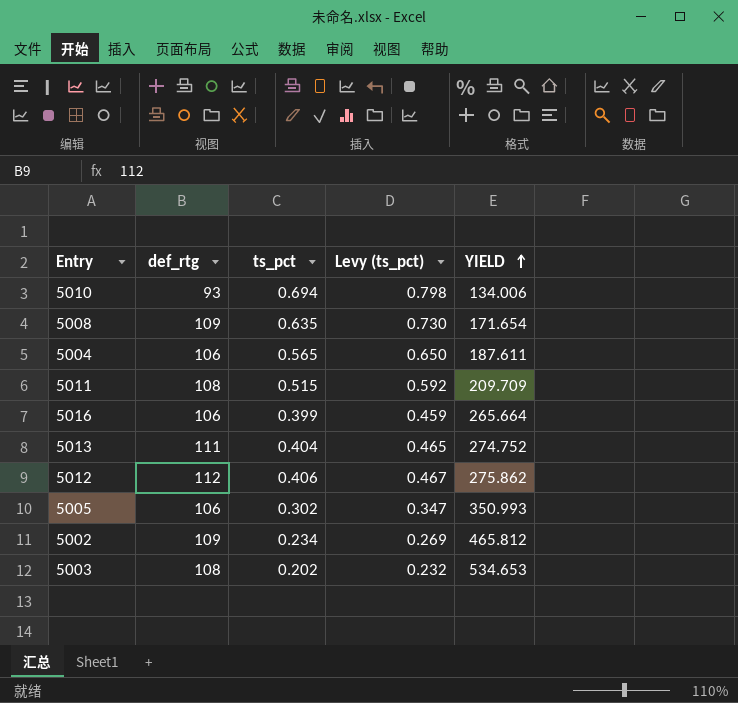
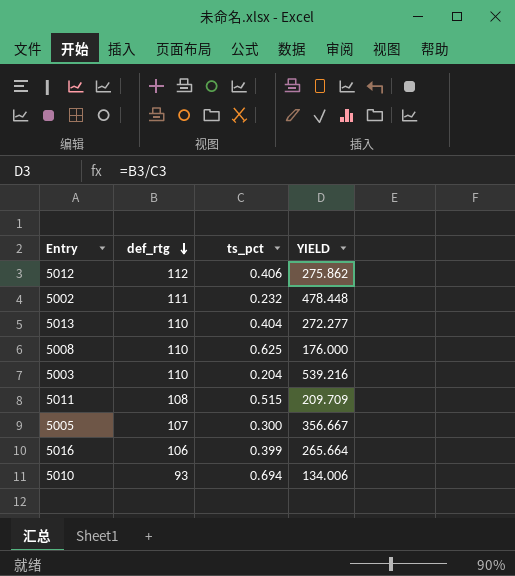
row order: YIELD ascending -> def_rtg descending
column Levy (ts_pct) | formula: [ts_pct] * 1.15 -> none
row 5004: 106 | 0.565 | 0.650 | 187.611 -> none
5002 | def_rtg: 109 -> 111
5002 | ts_pct: 0.234 -> 0.232
5002 | YIELD: 465.812 -> 478.448
5013 | def_rtg: 111 -> 110
5013 | YIELD: 274.752 -> 272.277
5008 | def_rtg: 109 -> 110
5008 | ts_pct: 0.635 -> 0.625
5008 | YIELD: 171.654 -> 176.000
5003 | def_rtg: 108 -> 110
5003 | ts_pct: 0.202 -> 0.204
5003 | YIELD: 534.653 -> 539.216
5005 | def_rtg: 106 -> 107
5005 | ts_pct: 0.302 -> 0.300
5005 | YIELD: 350.993 -> 356.667

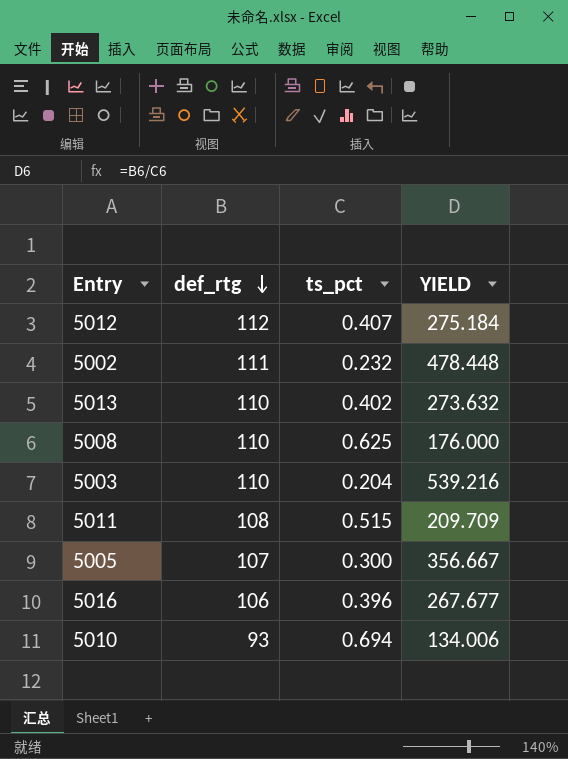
5012 | ts_pct: 0.406 -> 0.407
5012 | YIELD: 275.862 -> 275.184
5013 | ts_pct: 0.404 -> 0.402
5013 | YIELD: 272.277 -> 273.632
5016 | ts_pct: 0.399 -> 0.396
5016 | YIELD: 265.664 -> 267.677

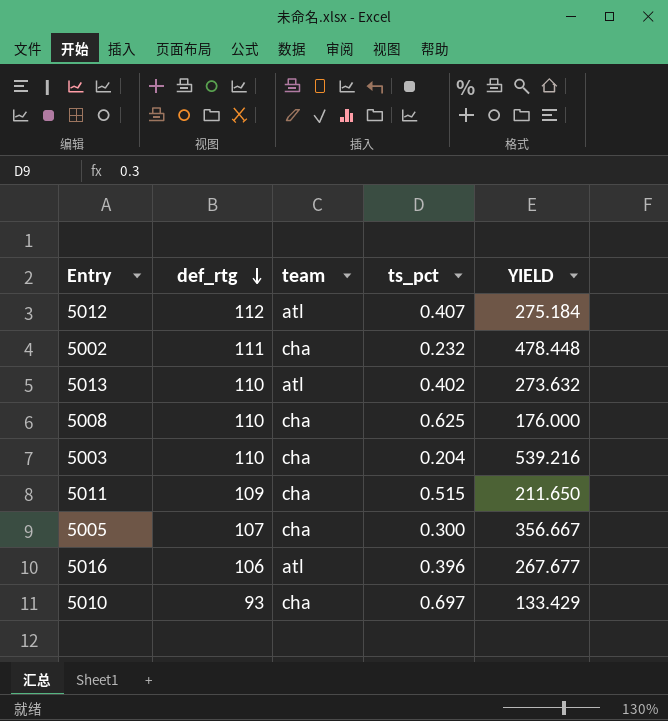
column team | position: none -> 3
5011 | def_rtg: 108 -> 109
5011 | YIELD: 209.709 -> 211.650
5010 | ts_pct: 0.694 -> 0.697
5010 | YIELD: 134.006 -> 133.429

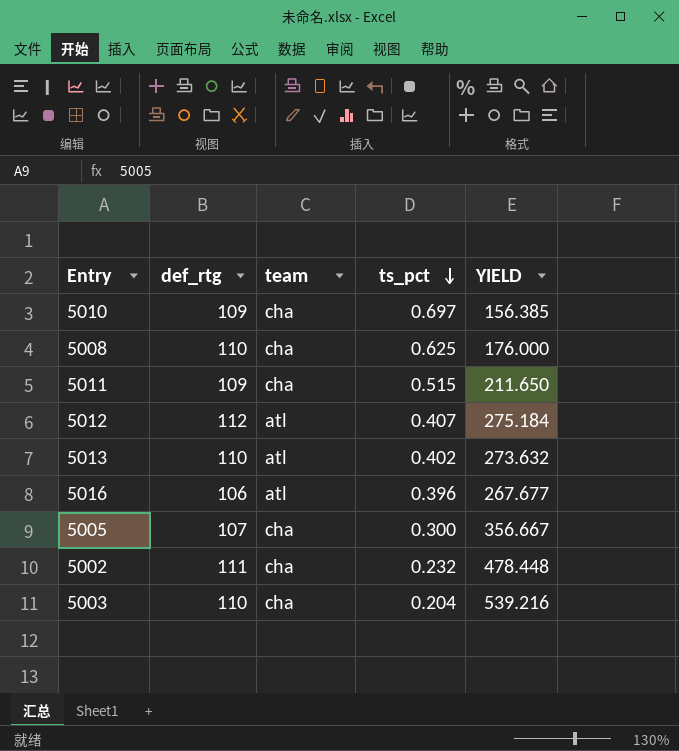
row order: def_rtg descending -> ts_pct descending
5010 | def_rtg: 93 -> 109
5010 | YIELD: 133.429 -> 156.385

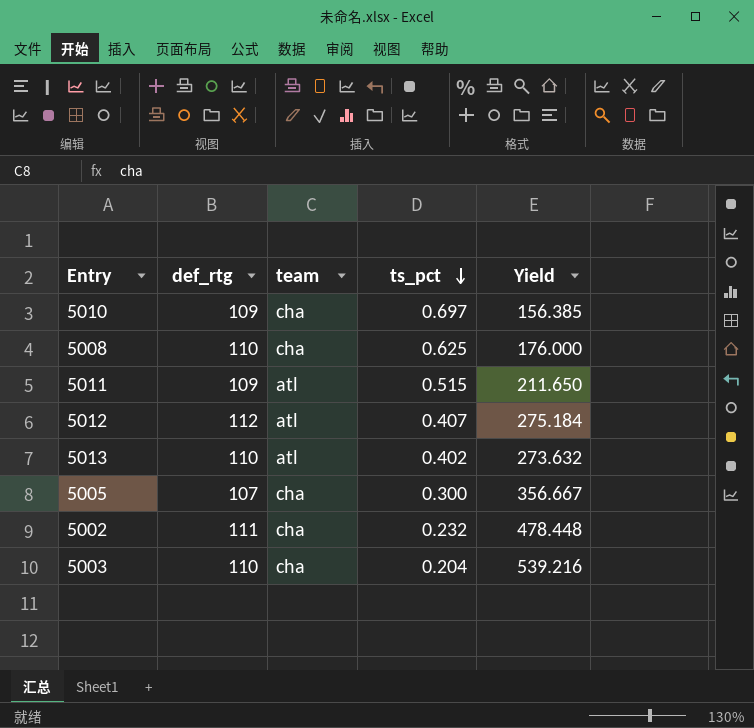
column name: YIELD -> Yield
row 5016: 106 | atl | 0.396 | 267.677 -> none
5011 | team: cha -> atl

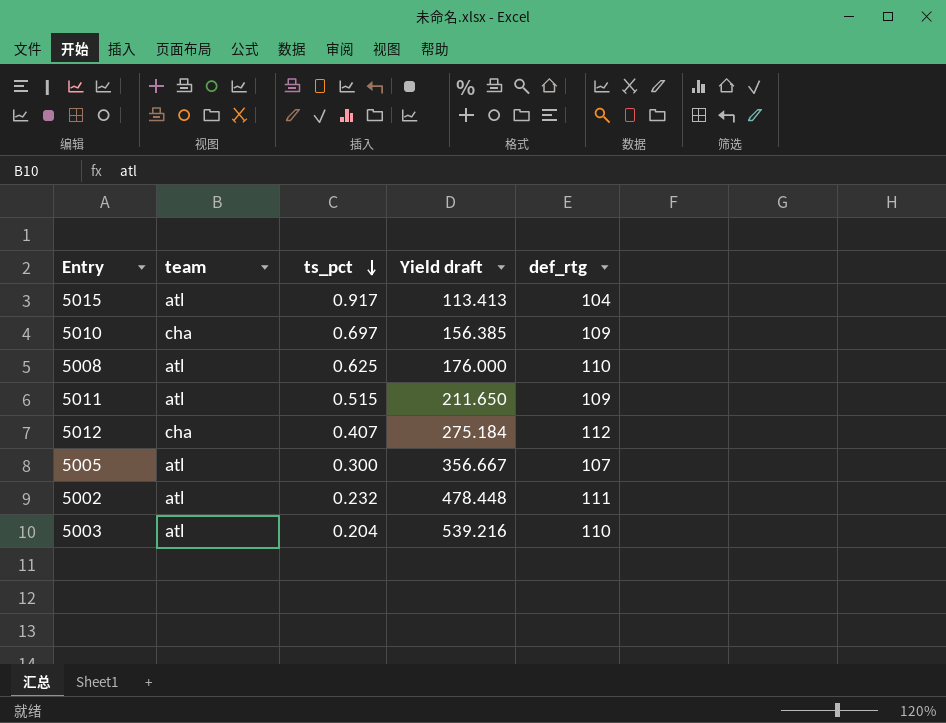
column name: Yield -> Yield draft
column def_rtg | position: 2 -> 5
row 5013: 110 | atl | 0.402 | 273.632 -> none
row 5015: none -> atl | 0.917 | 113.413 | 104
5008 | team: cha -> atl
5012 | team: atl -> cha
5005 | team: cha -> atl
5002 | team: cha -> atl
5003 | team: cha -> atl

